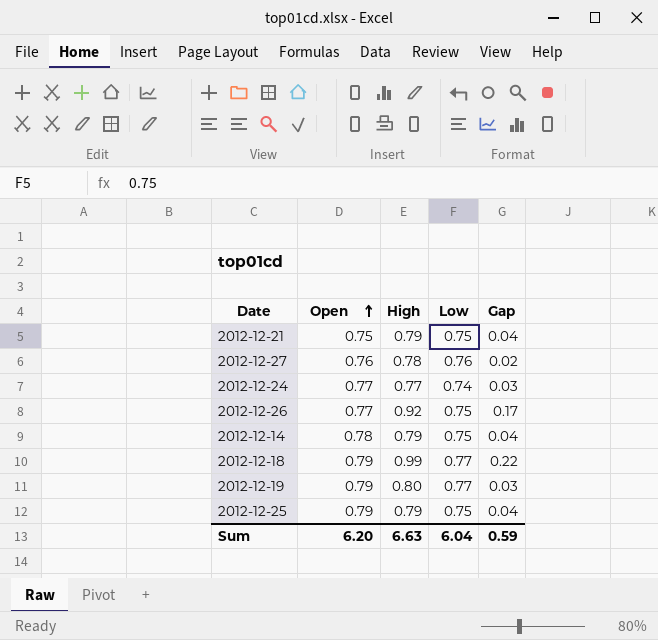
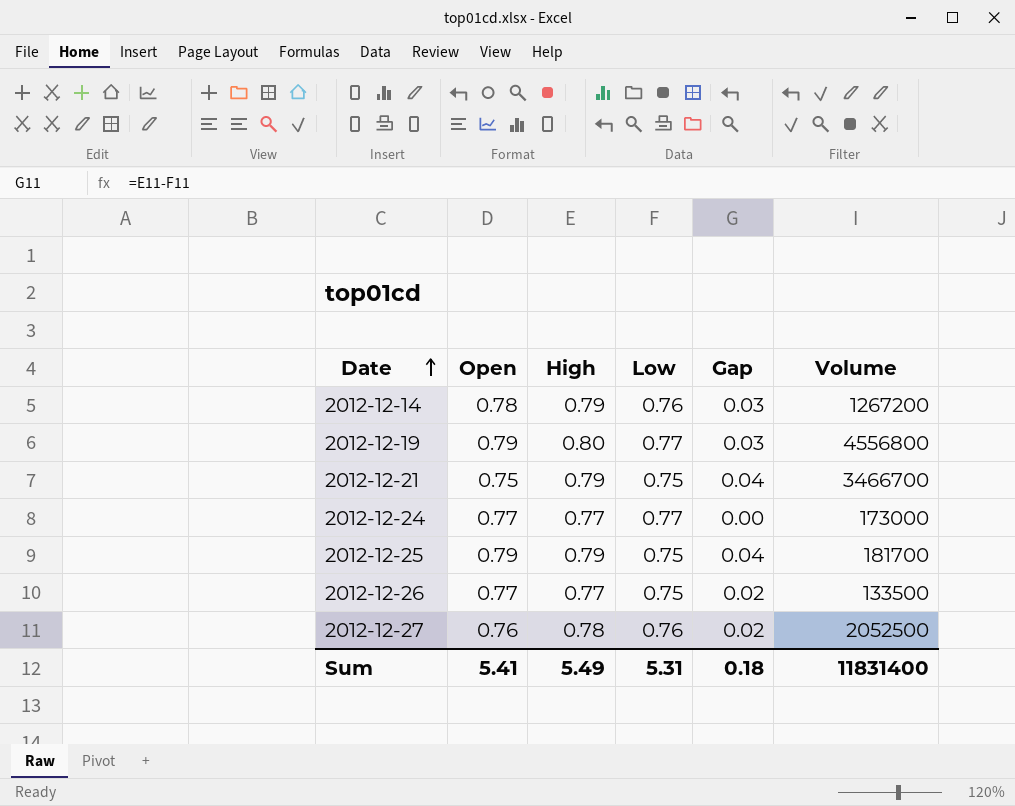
row order: Open ascending -> Date ascending
column Volume | position: none -> 6
row 2012-12-18: 0.79 | 0.99 | 0.77 | 0.22 -> none
2012-12-14 | Low: 0.75 -> 0.76
2012-12-14 | Gap: 0.04 -> 0.03
2012-12-24 | Low: 0.74 -> 0.77
2012-12-24 | Gap: 0.03 -> 0.00
2012-12-26 | High: 0.92 -> 0.77
2012-12-26 | Gap: 0.17 -> 0.02
Sum | Open: 6.20 -> 5.41
Sum | High: 6.63 -> 5.49
Sum | Low: 6.04 -> 5.31
Sum | Gap: 0.59 -> 0.18

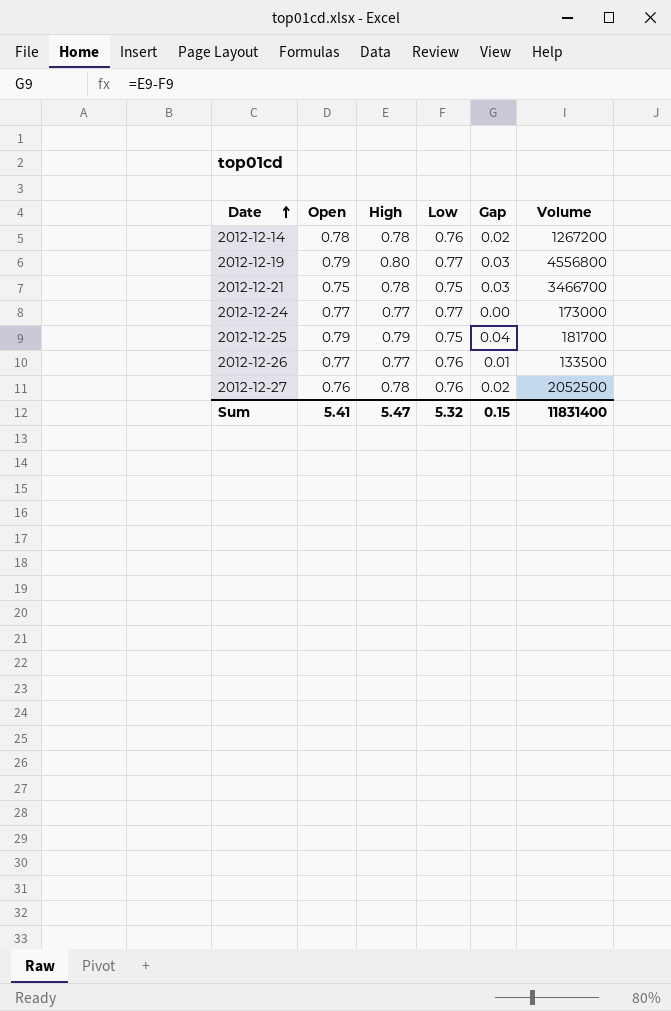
2012-12-14 | High: 0.79 -> 0.78
2012-12-14 | Gap: 0.03 -> 0.02
2012-12-21 | High: 0.79 -> 0.78
2012-12-21 | Gap: 0.04 -> 0.03
2012-12-26 | Low: 0.75 -> 0.76
2012-12-26 | Gap: 0.02 -> 0.01
Sum | High: 5.49 -> 5.47
Sum | Low: 5.31 -> 5.32
Sum | Gap: 0.18 -> 0.15

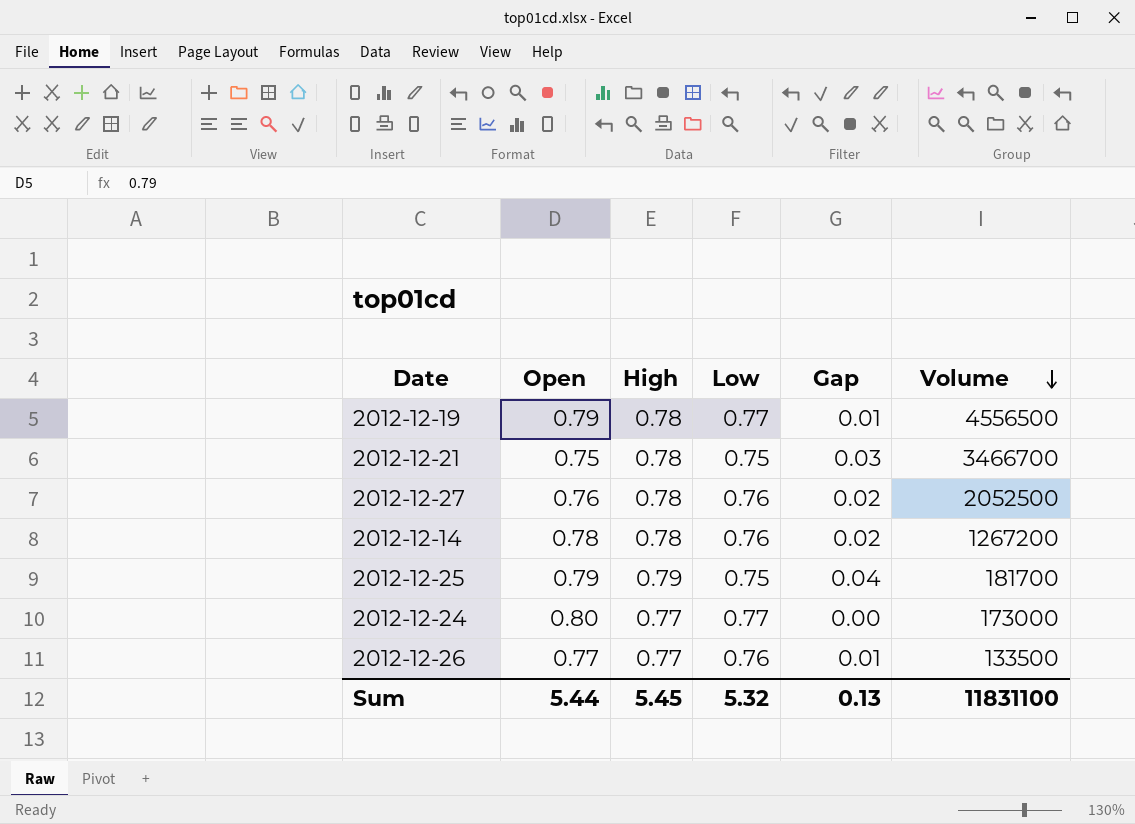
row order: Date ascending -> Volume descending
2012-12-19 | High: 0.80 -> 0.78
2012-12-19 | Gap: 0.03 -> 0.01
2012-12-19 | Volume: 4556800 -> 4556500
2012-12-24 | Open: 0.77 -> 0.80
Sum | Open: 5.41 -> 5.44
Sum | High: 5.47 -> 5.45
Sum | Gap: 0.15 -> 0.13
Sum | Volume: 11831400 -> 11831100

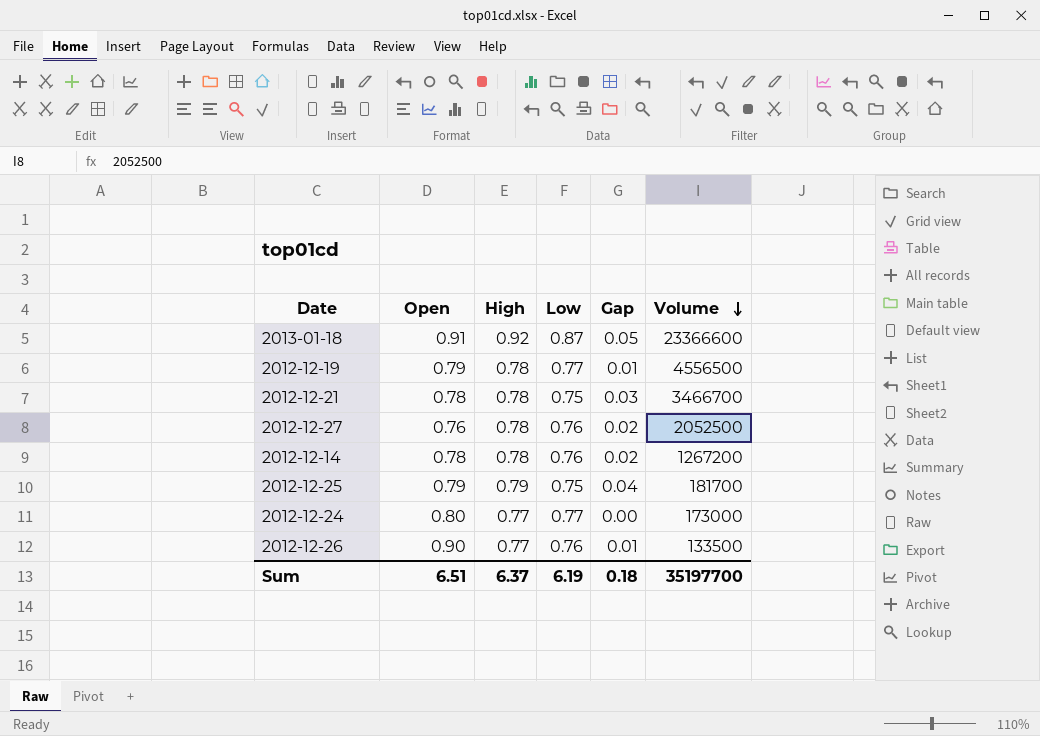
row 2013-01-18: none -> 0.91 | 0.92 | 0.87 | 0.05 | 23366600
2012-12-21 | Open: 0.75 -> 0.78
2012-12-26 | Open: 0.77 -> 0.90
Sum | Open: 5.44 -> 6.51
Sum | High: 5.45 -> 6.37
Sum | Low: 5.32 -> 6.19
Sum | Gap: 0.13 -> 0.18
Sum | Volume: 11831100 -> 35197700

